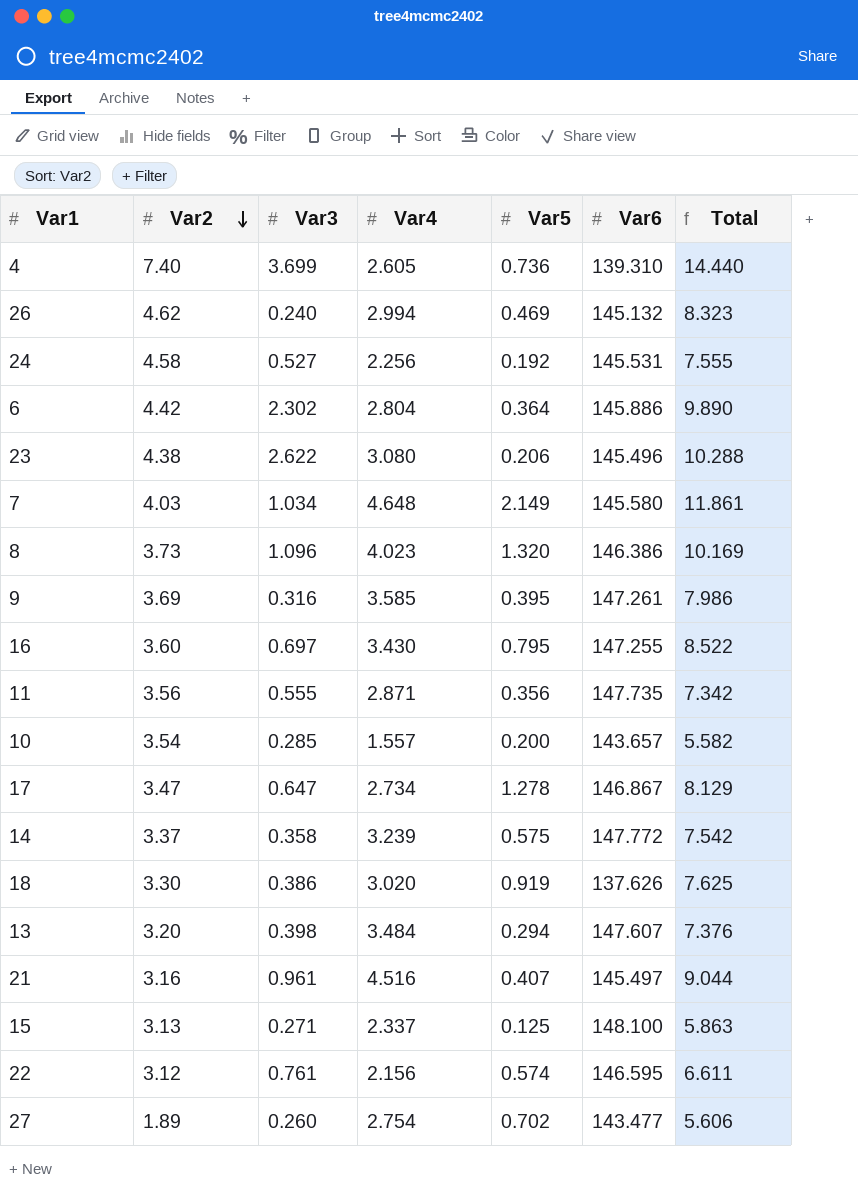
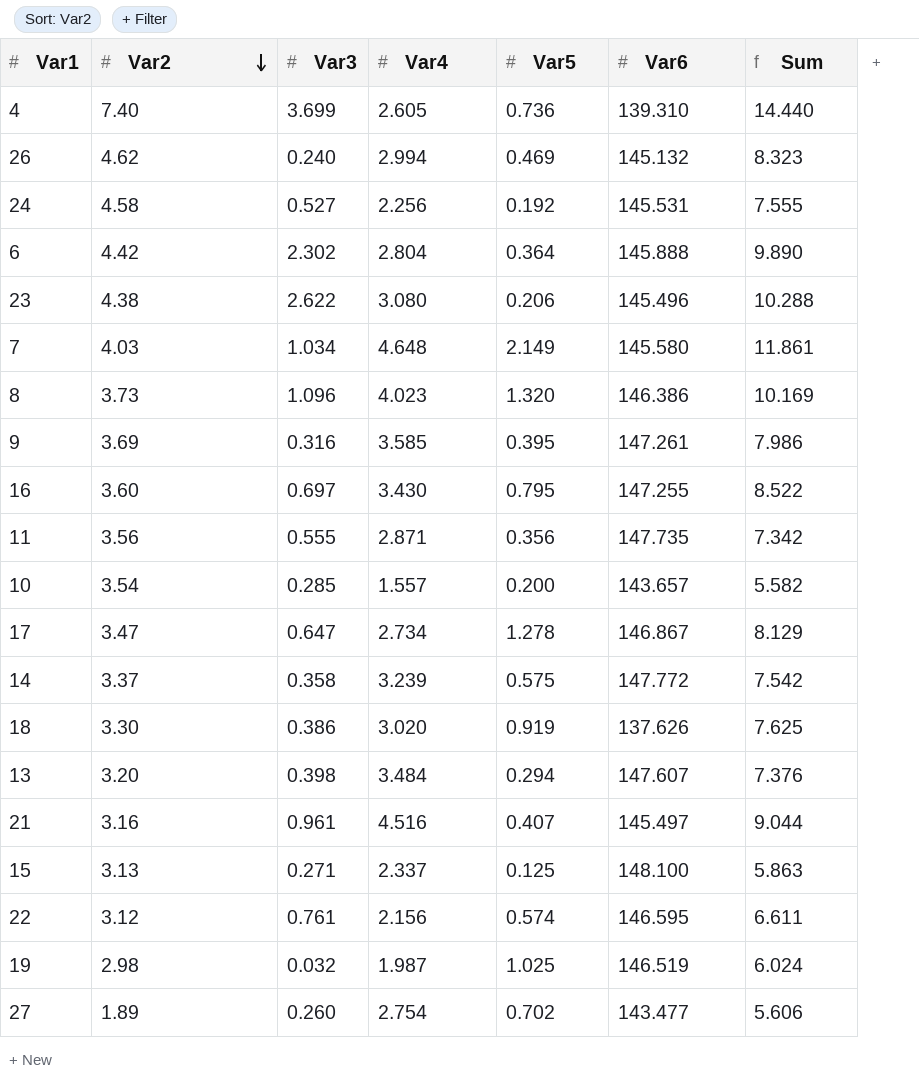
column name: Total -> Sum
6 | Var6: 145.886 -> 145.888
row 19: none -> 2.98 | 0.032 | 1.987 | 1.025 | 146.519 | 6.024

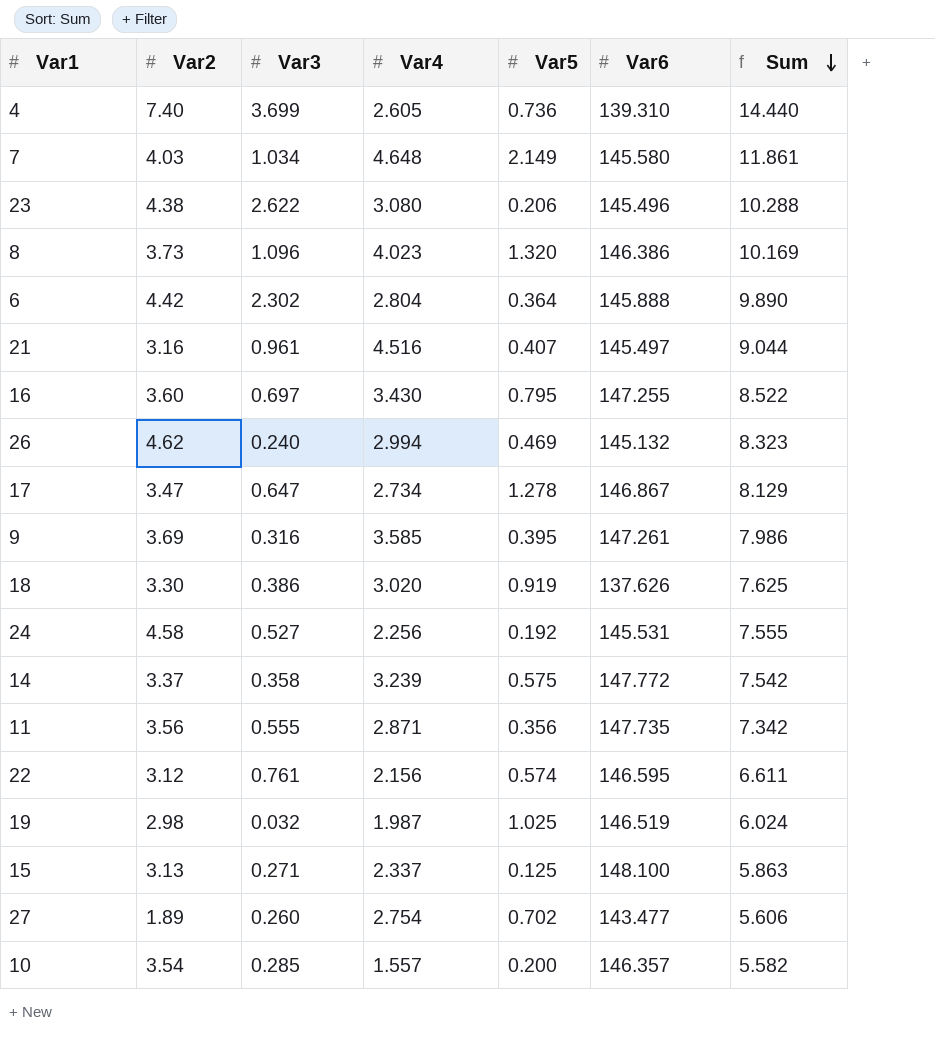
row order: Var2 descending -> Sum descending
row 13: 3.20 | 0.398 | 3.484 | 0.294 | 147.607 | 7.376 -> none
10 | Var6: 143.657 -> 146.357

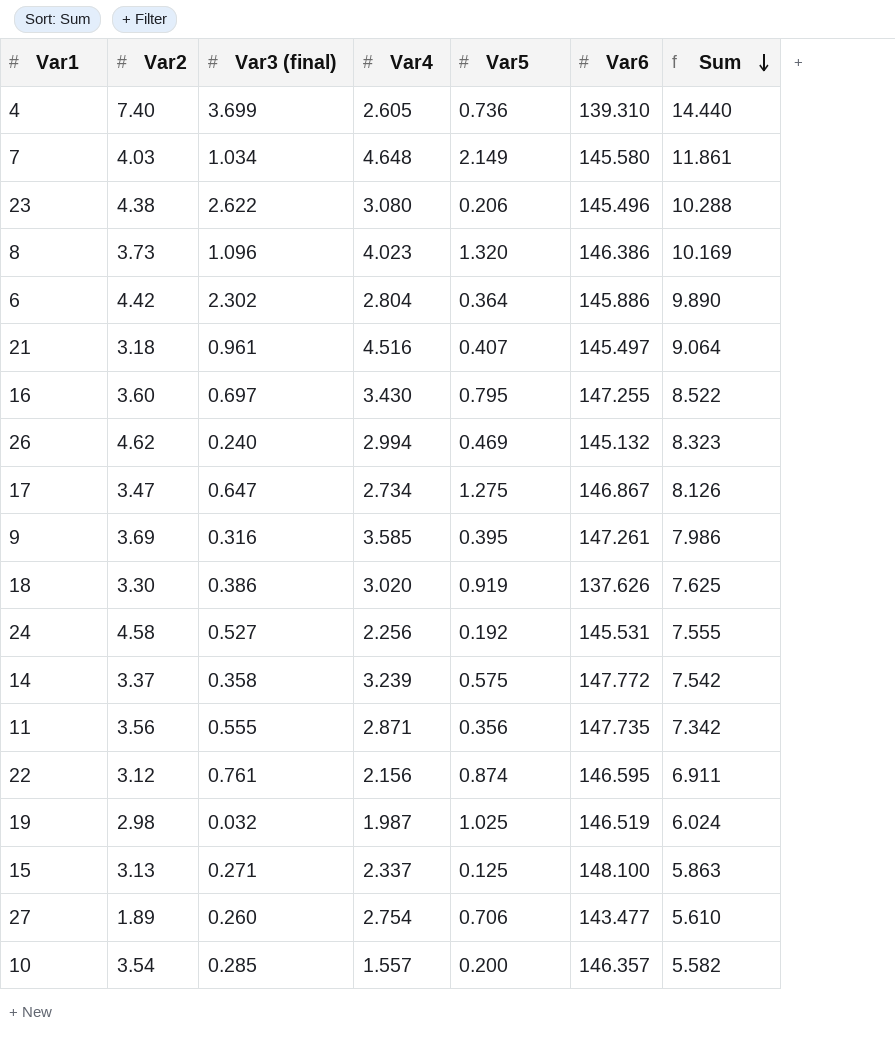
column name: Var3 -> Var3 (final)
6 | Var6: 145.888 -> 145.886
21 | Var2: 3.16 -> 3.18
21 | Sum: 9.044 -> 9.064
17 | Var5: 1.278 -> 1.275
17 | Sum: 8.129 -> 8.126
22 | Var5: 0.574 -> 0.874
22 | Sum: 6.611 -> 6.911
27 | Var5: 0.702 -> 0.706
27 | Sum: 5.606 -> 5.610

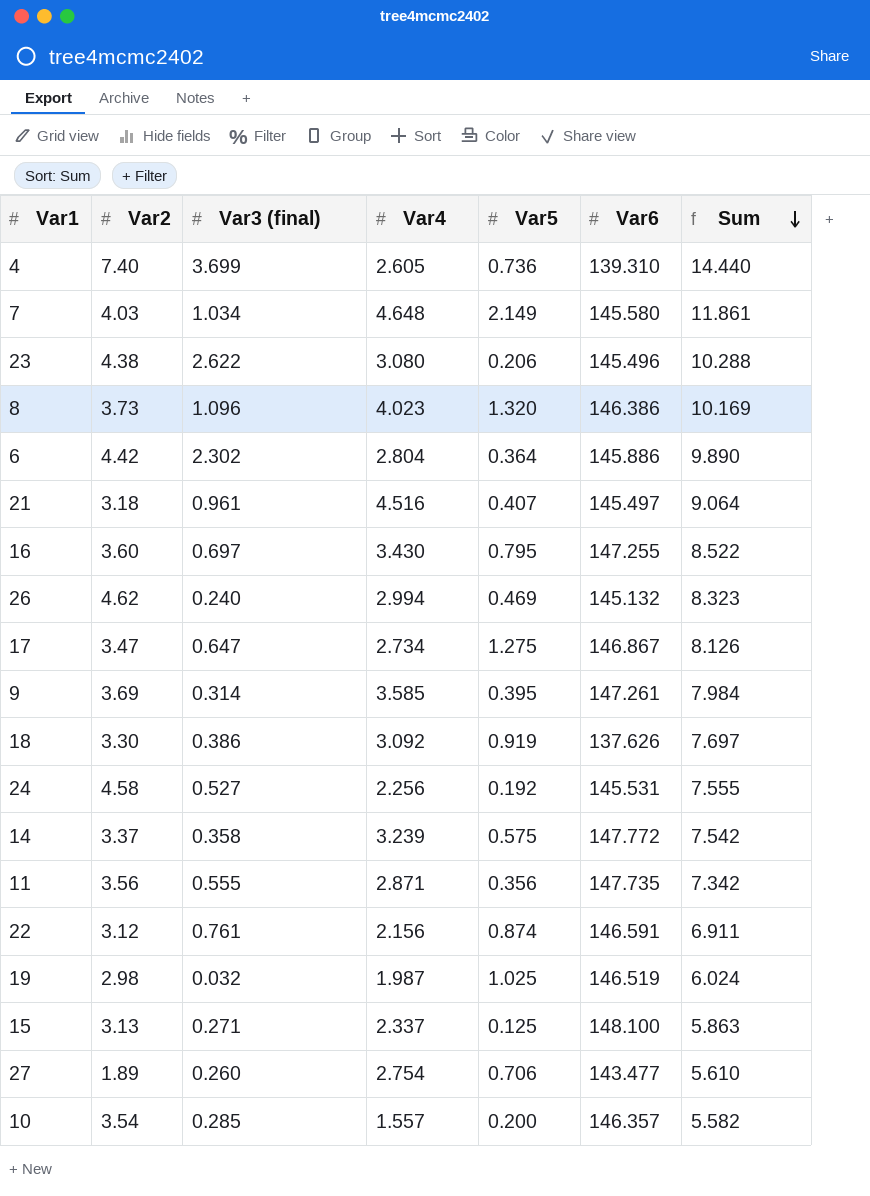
9 | Var3 (final): 0.316 -> 0.314
9 | Sum: 7.986 -> 7.984
18 | Var4: 3.020 -> 3.092
18 | Sum: 7.625 -> 7.697
22 | Var6: 146.595 -> 146.591

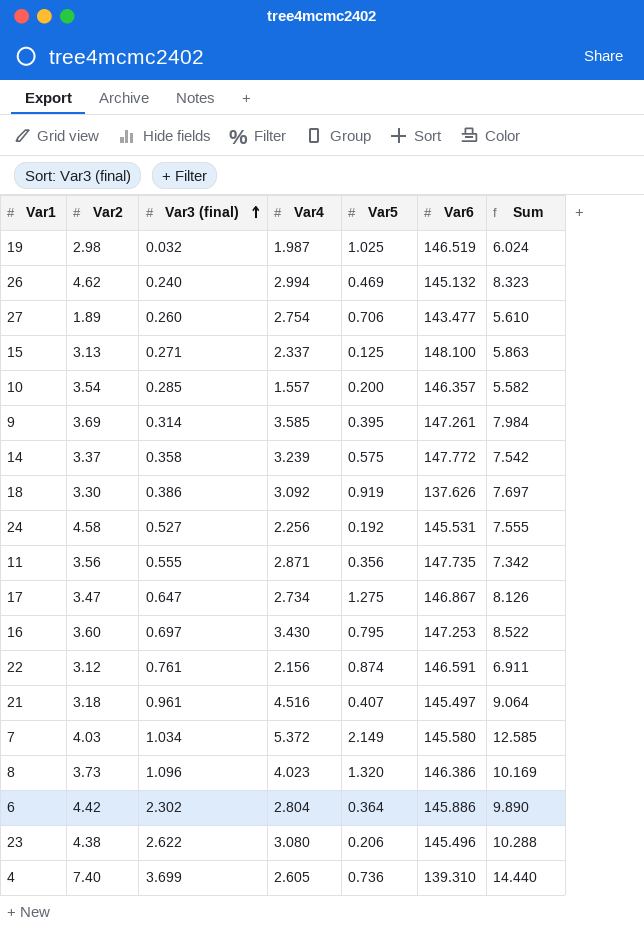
row order: Sum descending -> Var3 (final) ascending
16 | Var6: 147.255 -> 147.253
7 | Var4: 4.648 -> 5.372
7 | Sum: 11.861 -> 12.585

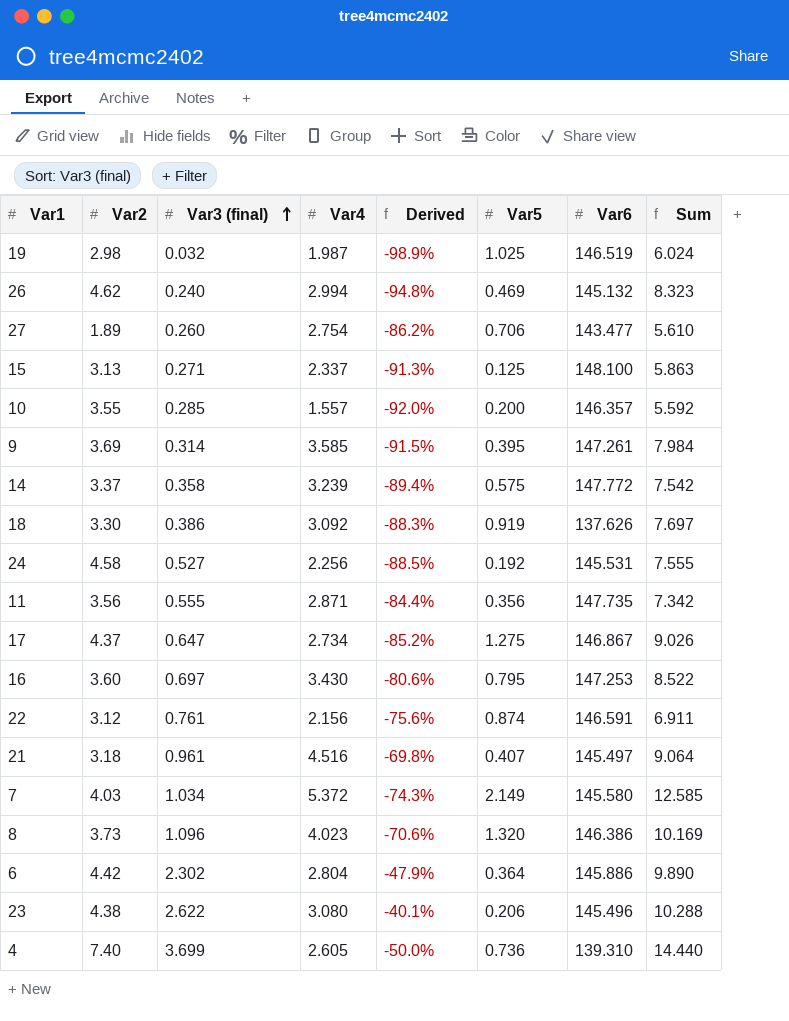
column Derived | formula: none -> ([Var3 (final)] - [Var2]) / [Var2]
10 | Var2: 3.54 -> 3.55
10 | Sum: 5.582 -> 5.592
17 | Var2: 3.47 -> 4.37
17 | Sum: 8.126 -> 9.026

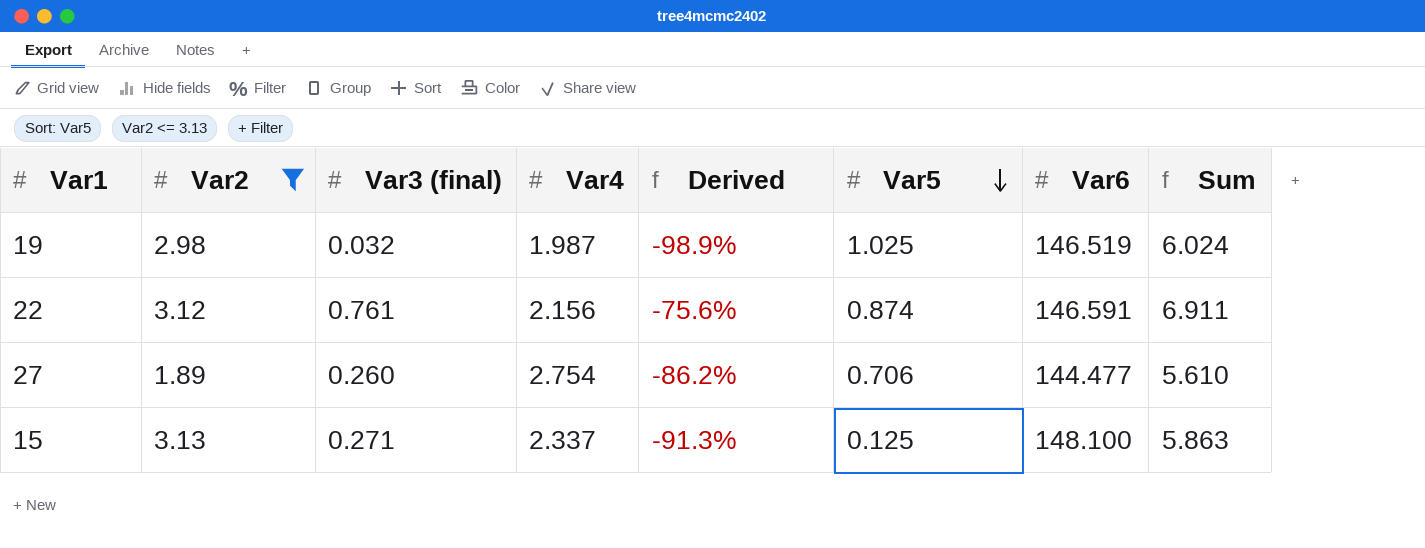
filter: none -> Var2 <= 3.13
row order: Var3 (final) ascending -> Var5 descending
27 | Var6: 143.477 -> 144.477

